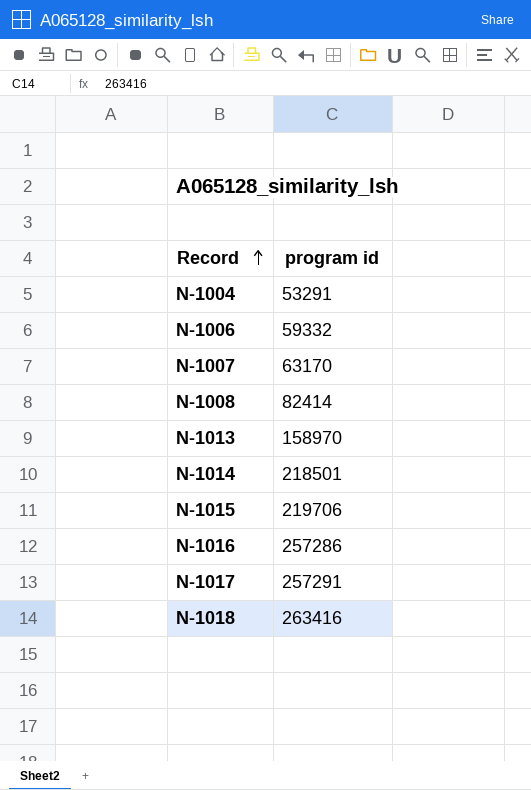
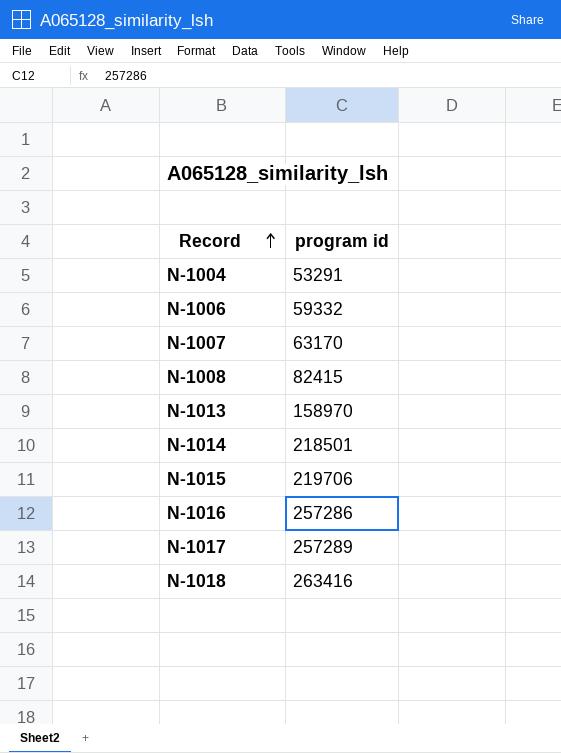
N-1008 | program id: 82414 -> 82415
N-1017 | program id: 257291 -> 257289

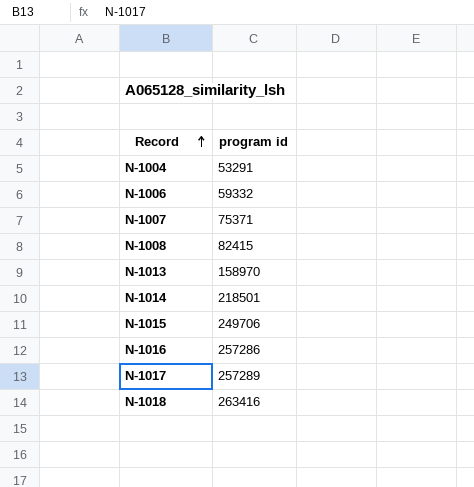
N-1007 | program id: 63170 -> 75371
N-1015 | program id: 219706 -> 249706

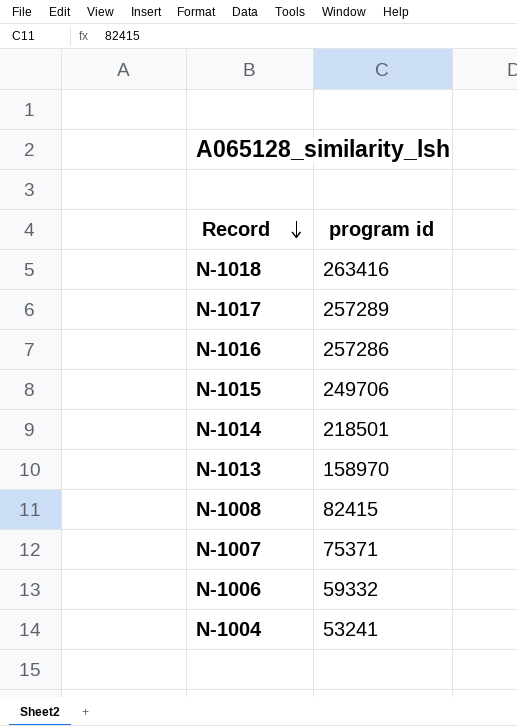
row order: Record ascending -> Record descending
N-1004 | program id: 53291 -> 53241

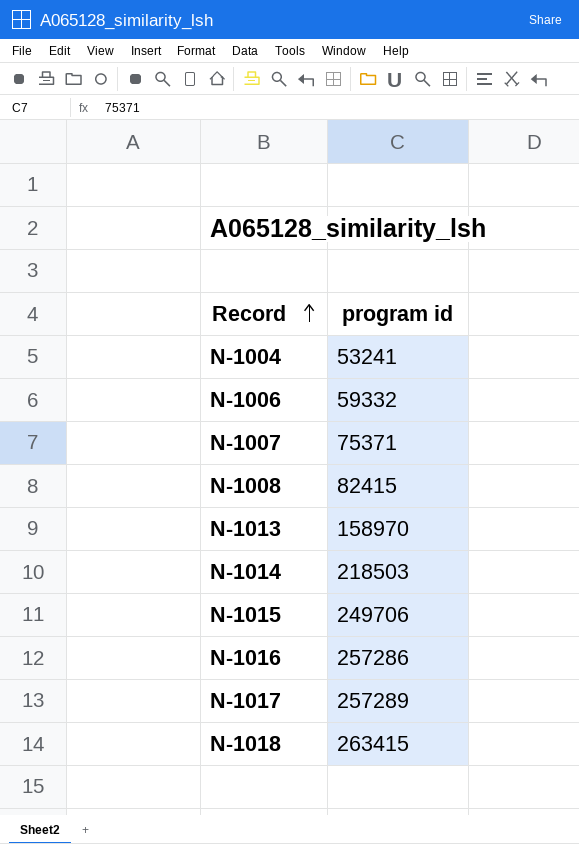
row order: Record descending -> Record ascending
N-1014 | program id: 218501 -> 218503
N-1018 | program id: 263416 -> 263415

